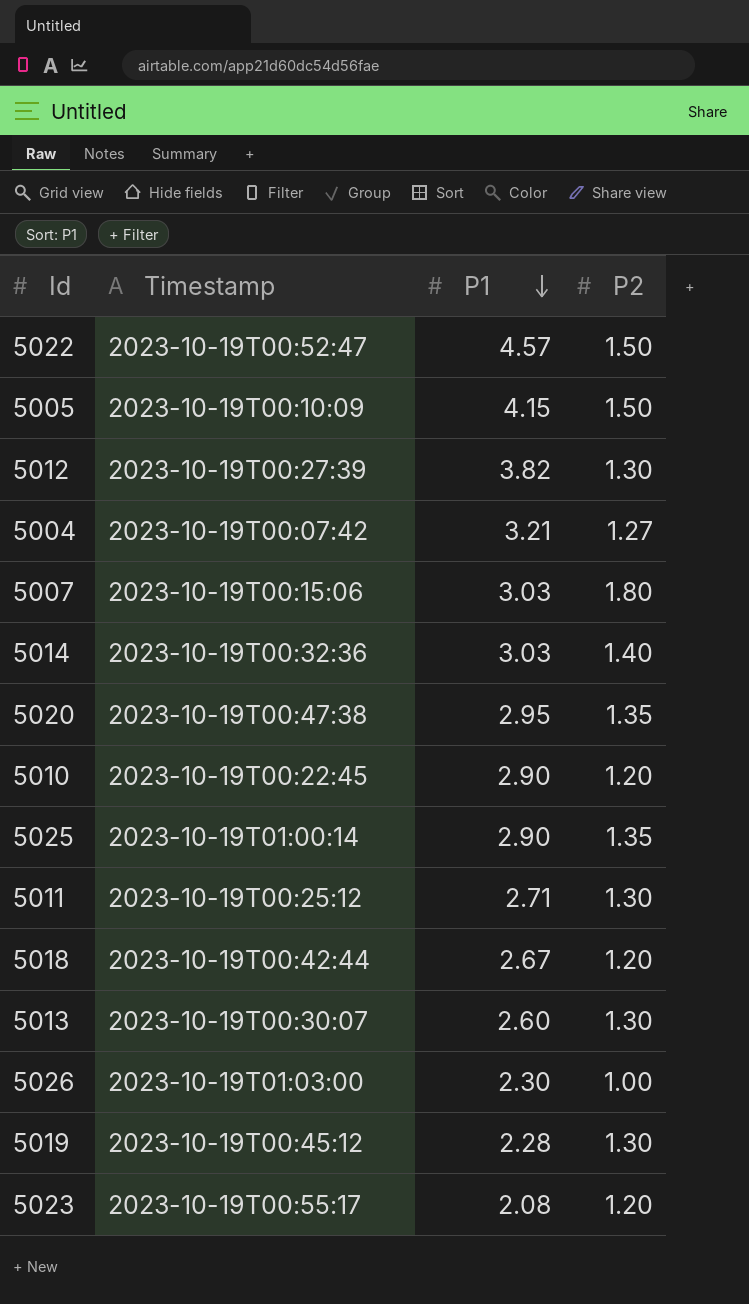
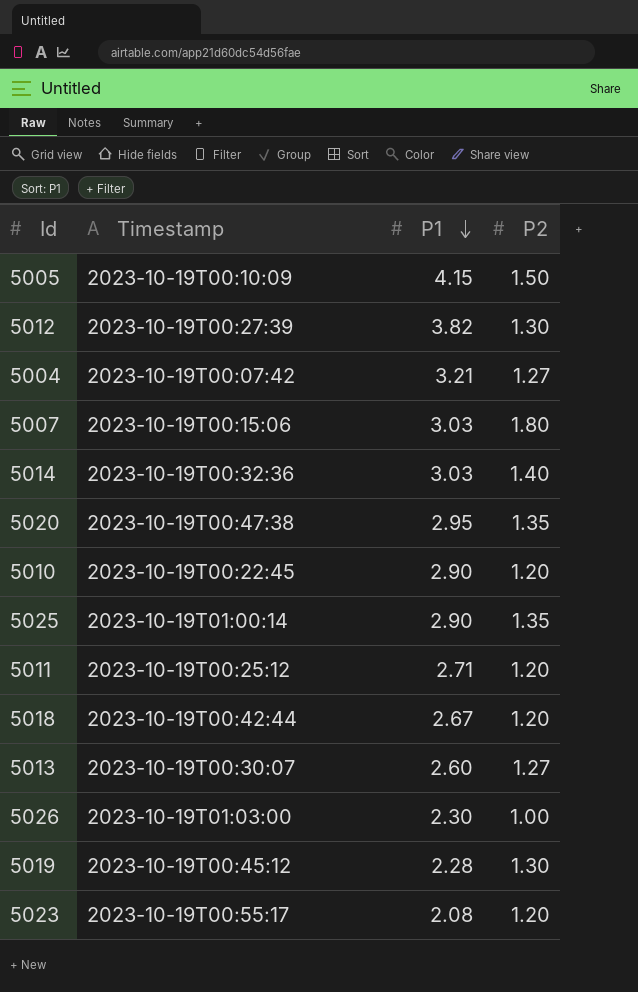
row 5022: 2023-10-19T00:52:47 | 4.57 | 1.50 -> none
5011 | P2: 1.30 -> 1.20
5013 | P2: 1.30 -> 1.27

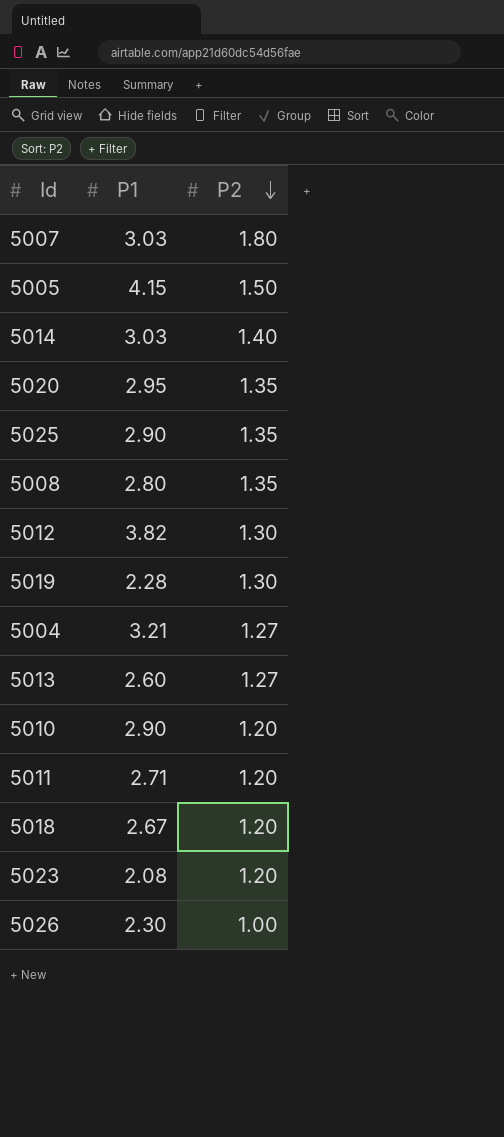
row order: P1 descending -> P2 descending
column Timestamp | position: 2 -> none
row 5008: none -> 2.80 | 1.35

